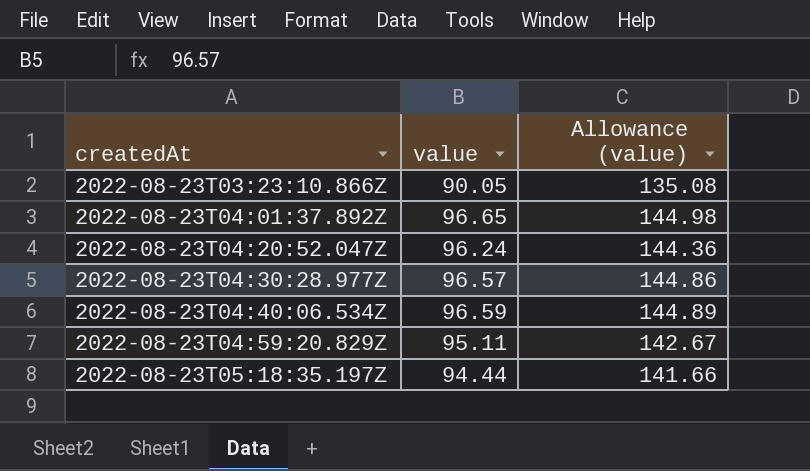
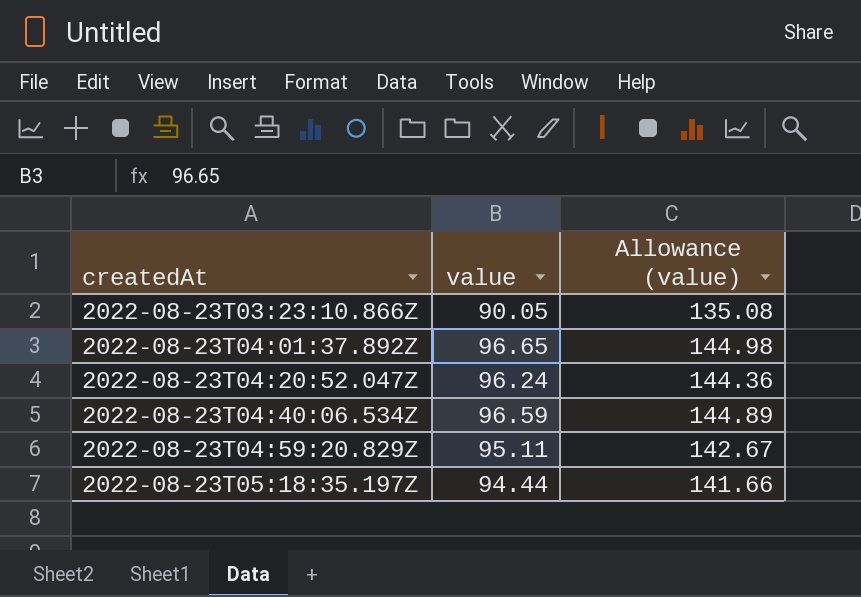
row 2022-08-23T04:30:28.977Z: 96.57 | 144.86 -> none

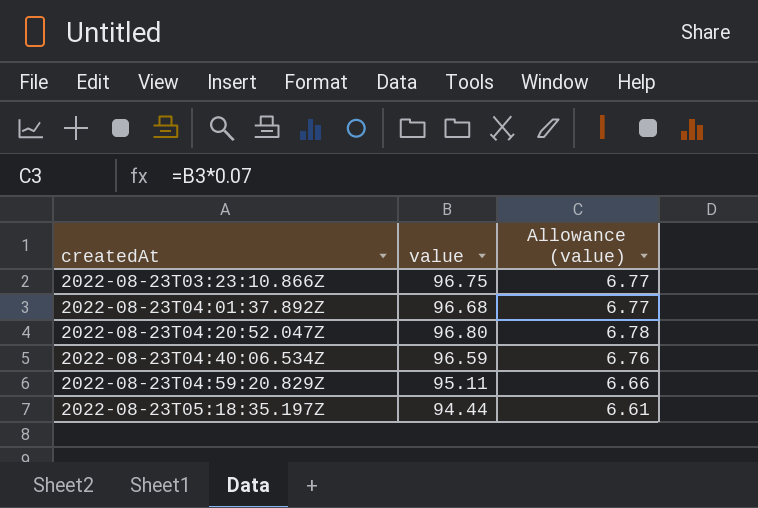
column Allowance (value) | formula: [value] * 1.5 -> [value] * 0.07
2022-08-23T03:23:10.866Z | value: 90.05 -> 96.75
2022-08-23T04:01:37.892Z | value: 96.65 -> 96.68
2022-08-23T04:20:52.047Z | value: 96.24 -> 96.80

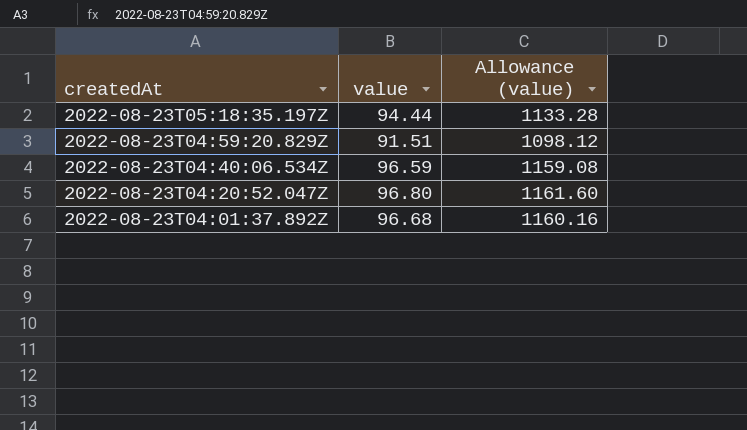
row order: createdAt ascending -> createdAt descending
column Allowance (value) | formula: [value] * 0.07 -> [value] * 12
row 2022-08-23T03:23:10.866Z: 96.75 | 6.77 -> none
2022-08-23T04:59:20.829Z | value: 95.11 -> 91.51

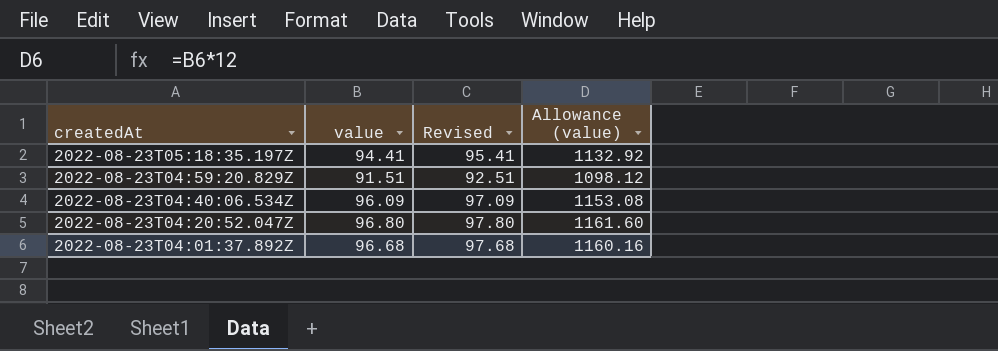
column Revised | formula: none -> [value] + 1
2022-08-23T05:18:35.197Z | value: 94.44 -> 94.41
2022-08-23T05:18:35.197Z | Allowance (value): 1133.28 -> 1132.92
2022-08-23T04:40:06.534Z | value: 96.59 -> 96.09
2022-08-23T04:40:06.534Z | Allowance (value): 1159.08 -> 1153.08

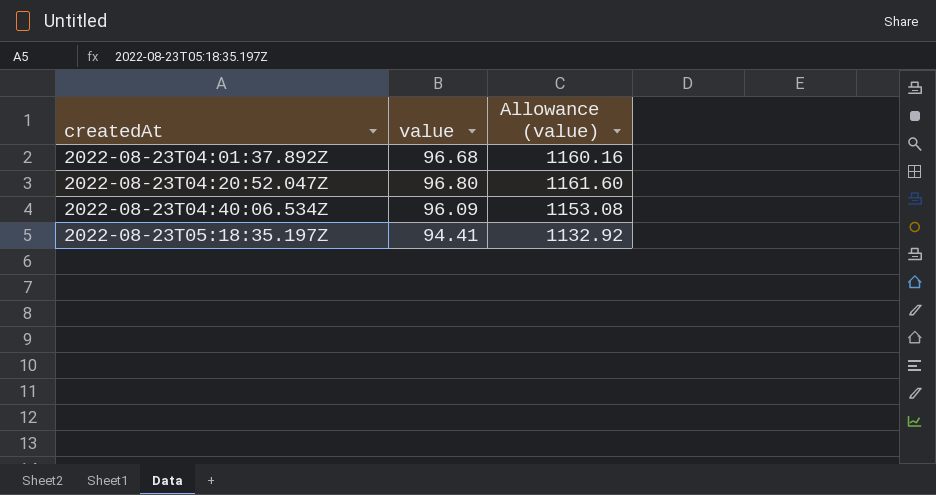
row order: createdAt descending -> createdAt ascending
column Revised | formula: [value] + 1 -> none
row 2022-08-23T04:59:20.829Z: 91.51 | 92.51 | 1098.12 -> none

